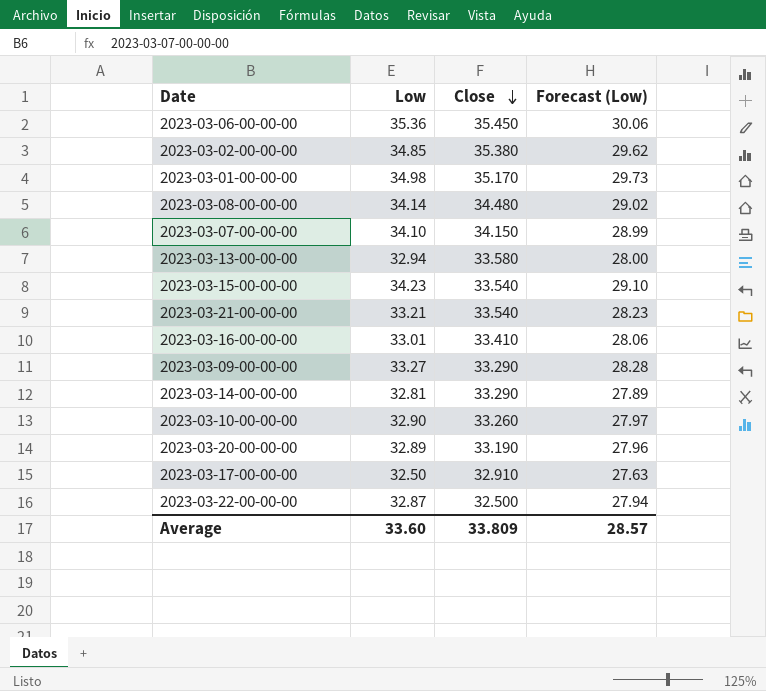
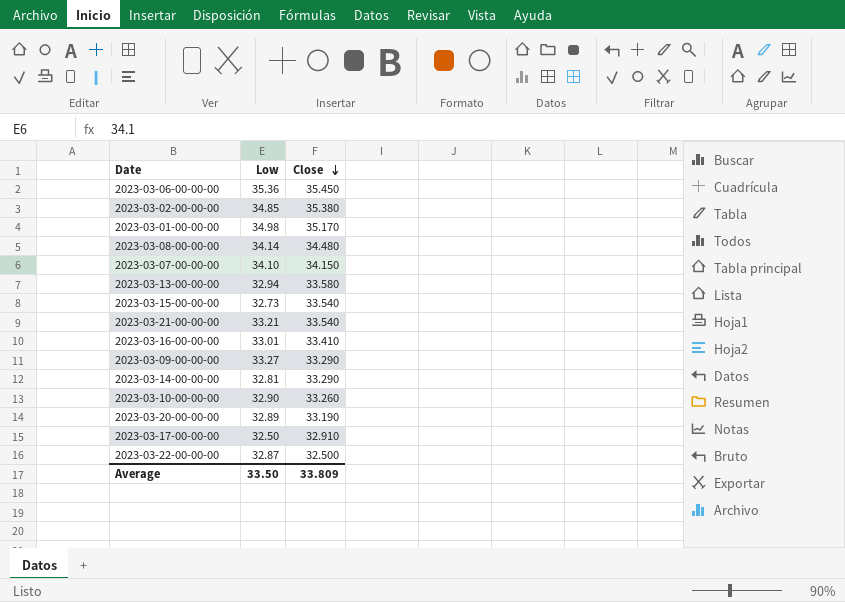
column Forecast (Low) | formula: [Low] * 0.85 -> none
2023-03-15-00-00-00 | Low: 34.23 -> 32.73
Average | Low: 33.60 -> 33.50

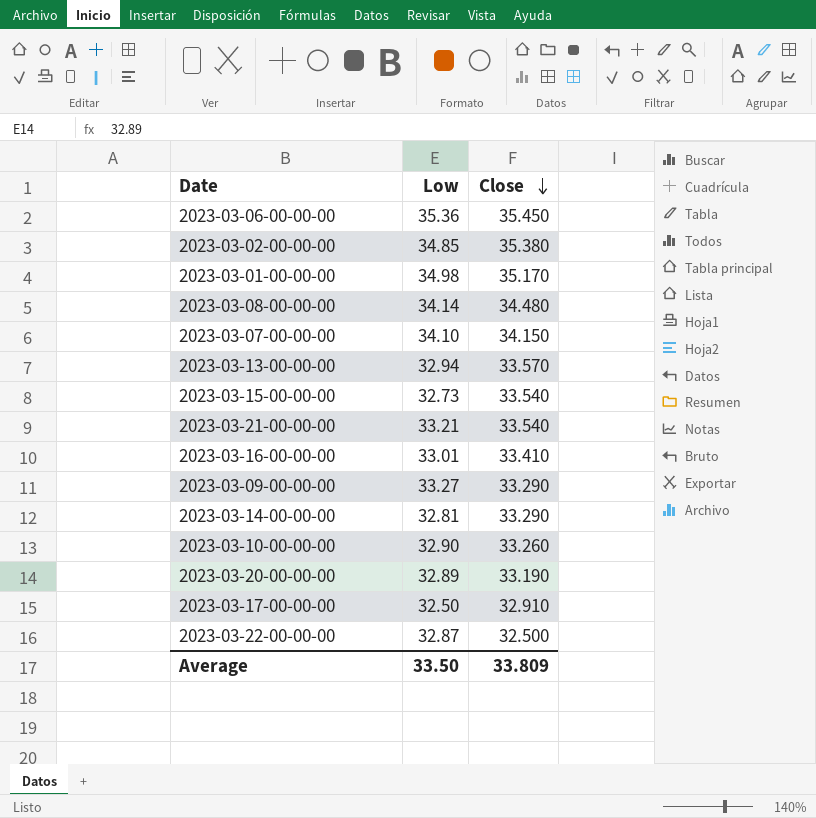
2023-03-13-00-00-00 | Close: 33.580 -> 33.570

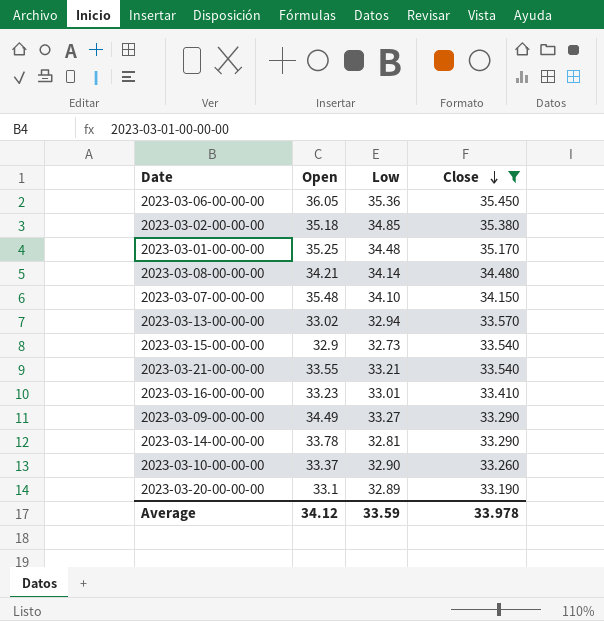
filter: none -> Close >= 33.190
column Open | position: none -> 2
2023-03-01-00-00-00 | Low: 34.98 -> 34.48
Average | Low: 33.50 -> 33.59
Average | Close: 33.809 -> 33.978

